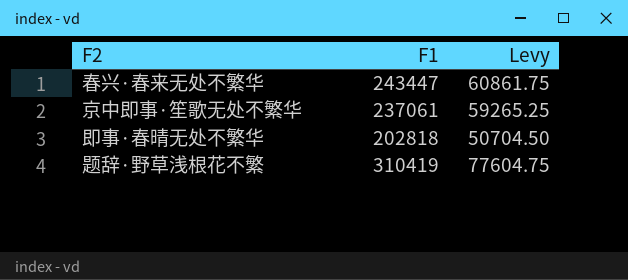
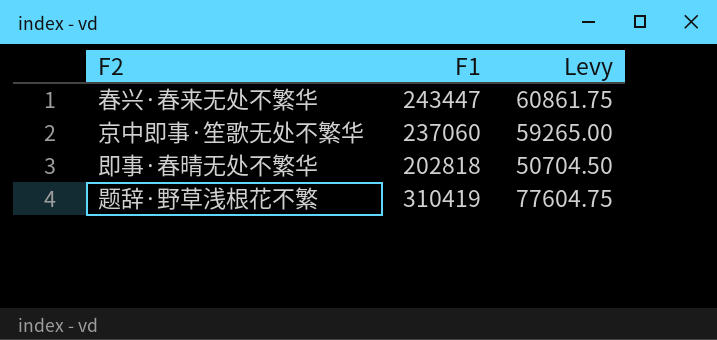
京中即事·笙歌无处不繁华 | F1: 237061 -> 237060
京中即事·笙歌无处不繁华 | Levy: 59265.25 -> 59265.00

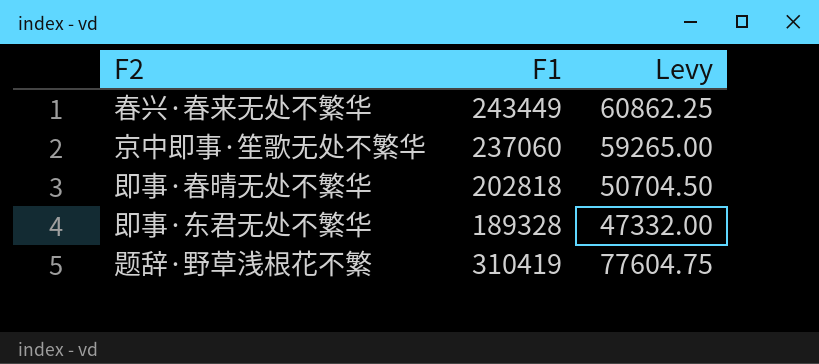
春兴·春来无处不繁华 | F1: 243447 -> 243449
春兴·春来无处不繁华 | Levy: 60861.75 -> 60862.25
row 即事·东君无处不繁华: none -> 189328 | 47332.00

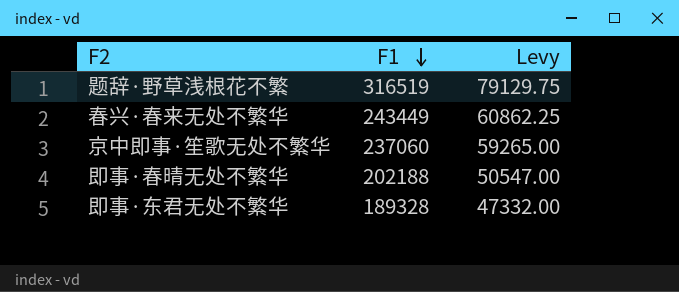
row order: none -> F1 descending
题辞·野草浅根花不繁 | F1: 310419 -> 316519
题辞·野草浅根花不繁 | Levy: 77604.75 -> 79129.75
即事·春晴无处不繁华 | F1: 202818 -> 202188
即事·春晴无处不繁华 | Levy: 50704.50 -> 50547.00

